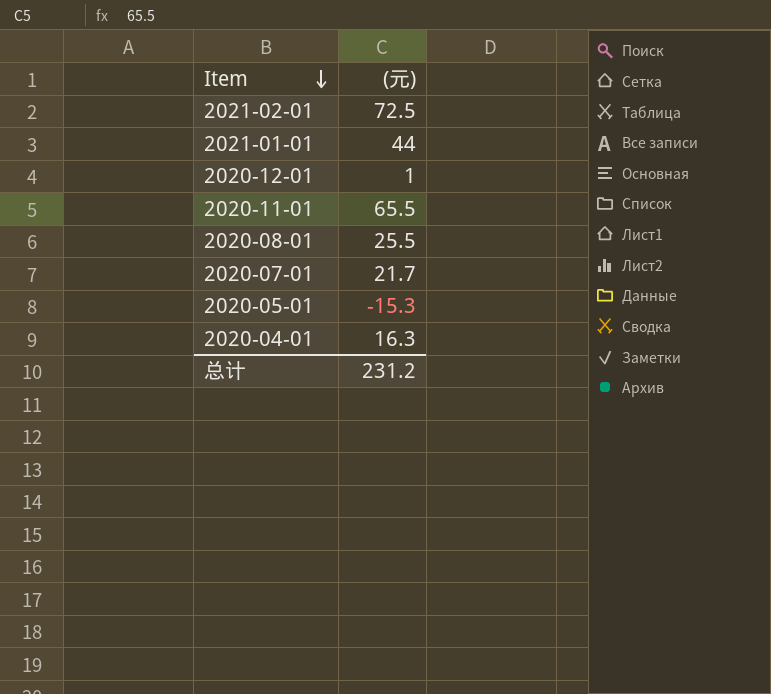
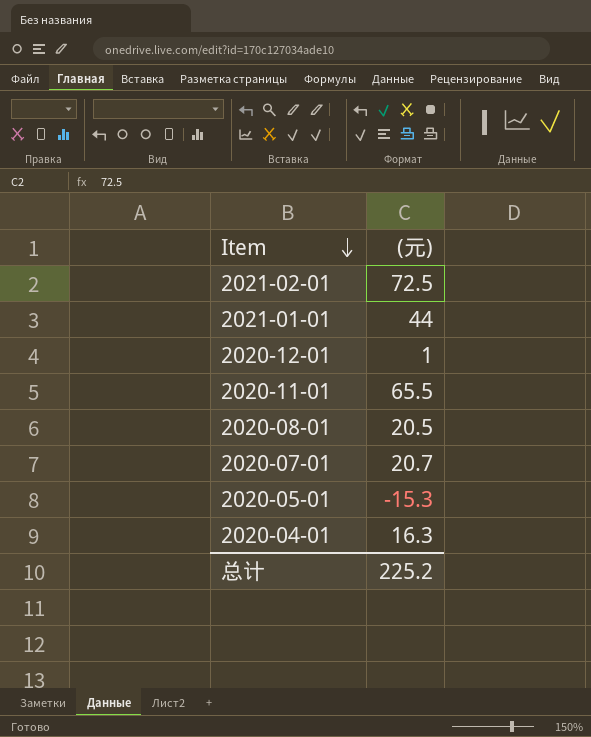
2020-08-01 | (元): 25.5 -> 20.5
2020-07-01 | (元): 21.7 -> 20.7
总计 | (元): 231.2 -> 225.2

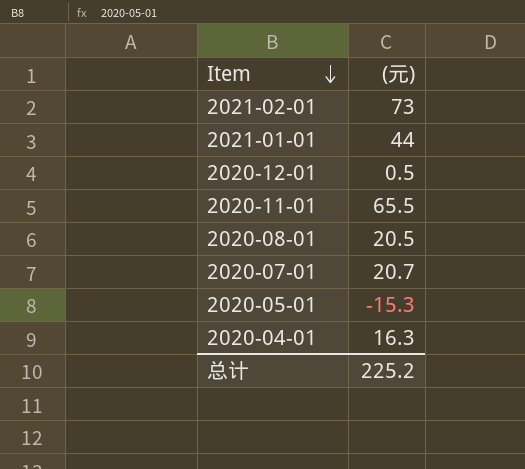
2021-02-01 | (元): 72.5 -> 73
2020-12-01 | (元): 1 -> 0.5

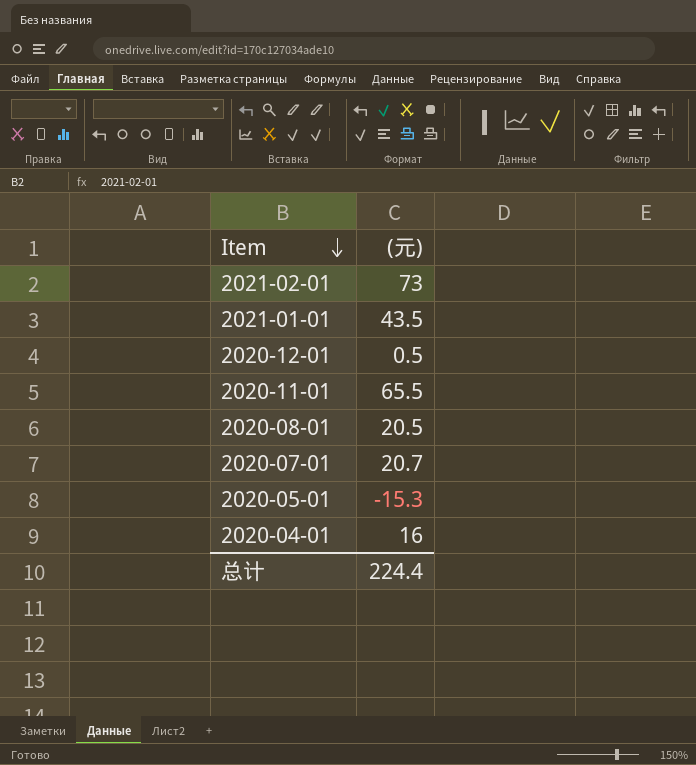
2021-01-01 | (元): 44 -> 43.5
2020-04-01 | (元): 16.3 -> 16
总计 | (元): 225.2 -> 224.4

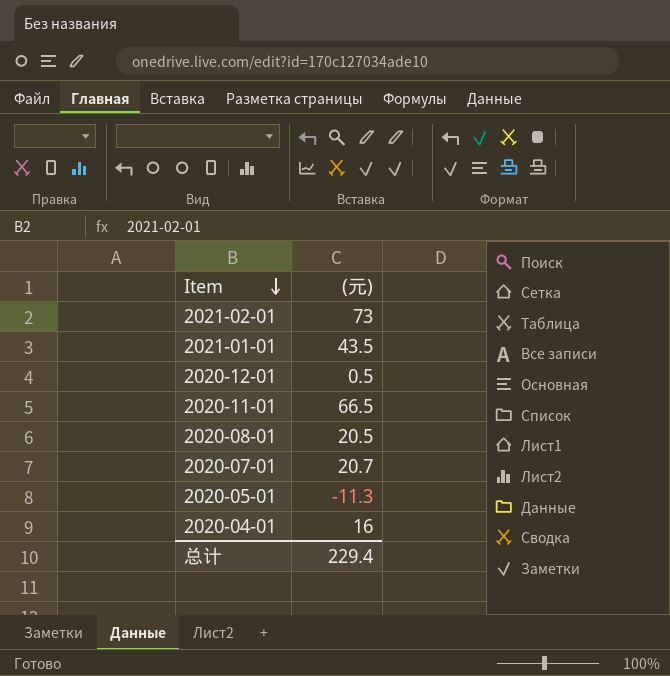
2020-11-01 | (元): 65.5 -> 66.5
2020-05-01 | (元): -15.3 -> -11.3
总计 | (元): 224.4 -> 229.4

